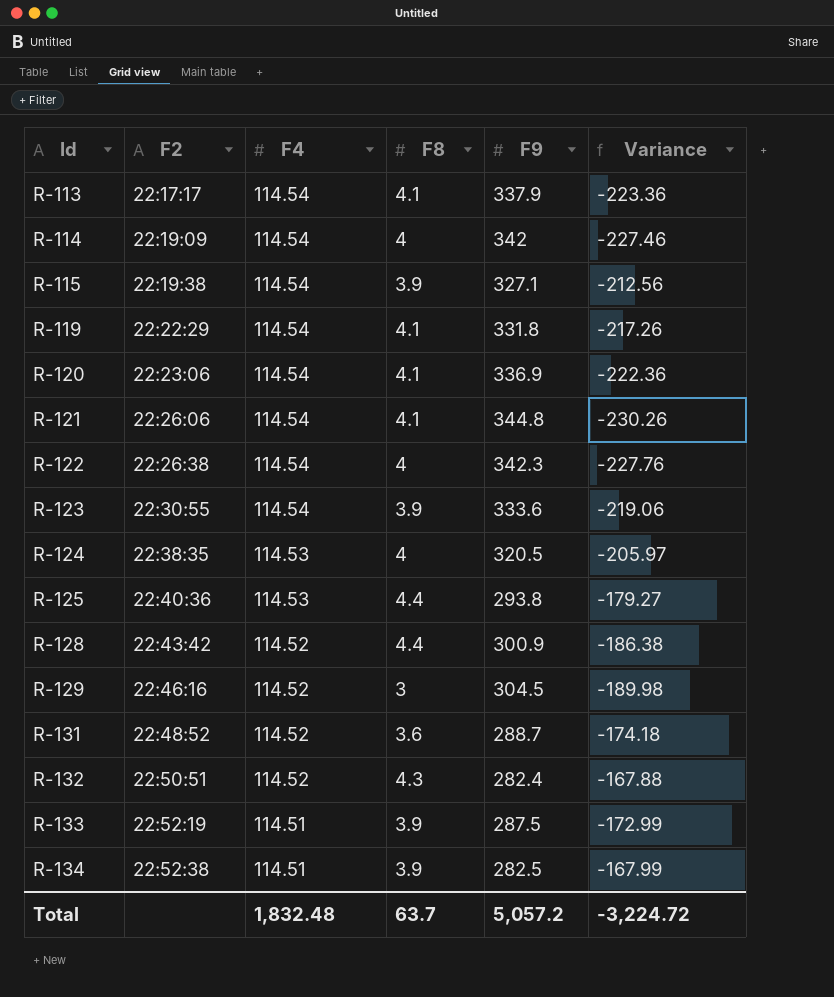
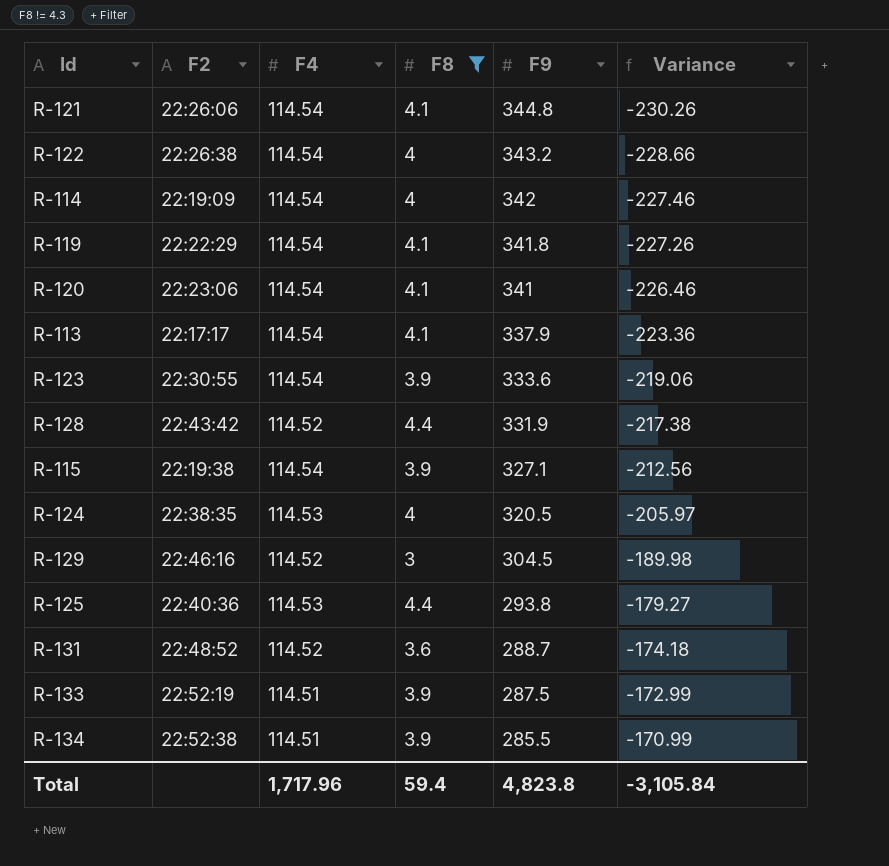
filter: none -> F8 != 4.3
row order: Id ascending -> F9 descending
R-122 | F9: 342.3 -> 343.2
R-122 | Variance: -227.76 -> -228.66
R-119 | F9: 331.8 -> 341.8
R-119 | Variance: -217.26 -> -227.26
R-120 | F9: 336.9 -> 341
R-120 | Variance: -222.36 -> -226.46
R-128 | F9: 300.9 -> 331.9
R-128 | Variance: -186.38 -> -217.38
R-134 | F9: 282.5 -> 285.5
R-134 | Variance: -167.99 -> -170.99
Total | F4: 1,832.48 -> 1,717.96
Total | F8: 63.7 -> 59.4
Total | F9: 5,057.2 -> 4,823.8
Total | Variance: -3,224.72 -> -3,105.84

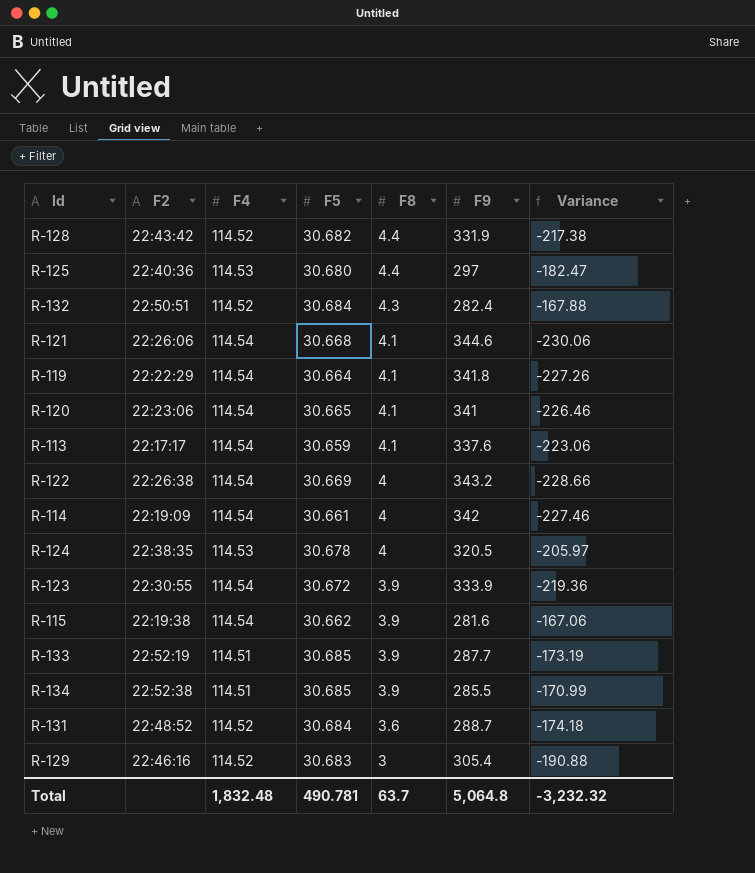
filter: F8 != 4.3 -> none
row order: F9 descending -> F8 descending
column F5 | position: none -> 4
R-125 | F9: 293.8 -> 297
R-125 | Variance: -179.27 -> -182.47
R-121 | F9: 344.8 -> 344.6
R-121 | Variance: -230.26 -> -230.06
R-113 | F9: 337.9 -> 337.6
R-113 | Variance: -223.36 -> -223.06
R-123 | F9: 333.6 -> 333.9
R-123 | Variance: -219.06 -> -219.36
R-115 | F9: 327.1 -> 281.6
R-115 | Variance: -212.56 -> -167.06
R-133 | F9: 287.5 -> 287.7
R-133 | Variance: -172.99 -> -173.19
R-129 | F9: 304.5 -> 305.4
R-129 | Variance: -189.98 -> -190.88
Total | F4: 1,717.96 -> 1,832.48
Total | F8: 59.4 -> 63.7
Total | F9: 4,823.8 -> 5,064.8
Total | Variance: -3,105.84 -> -3,232.32

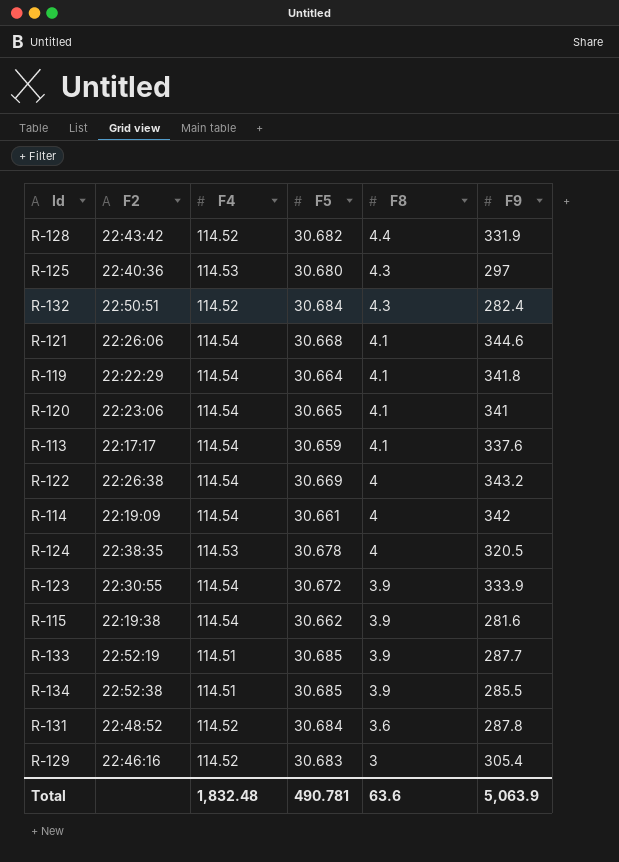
column Variance | formula: [F4] - [F9] -> none
R-125 | F8: 4.4 -> 4.3
R-131 | F9: 288.7 -> 287.8
Total | F8: 63.7 -> 63.6
Total | F9: 5,064.8 -> 5,063.9

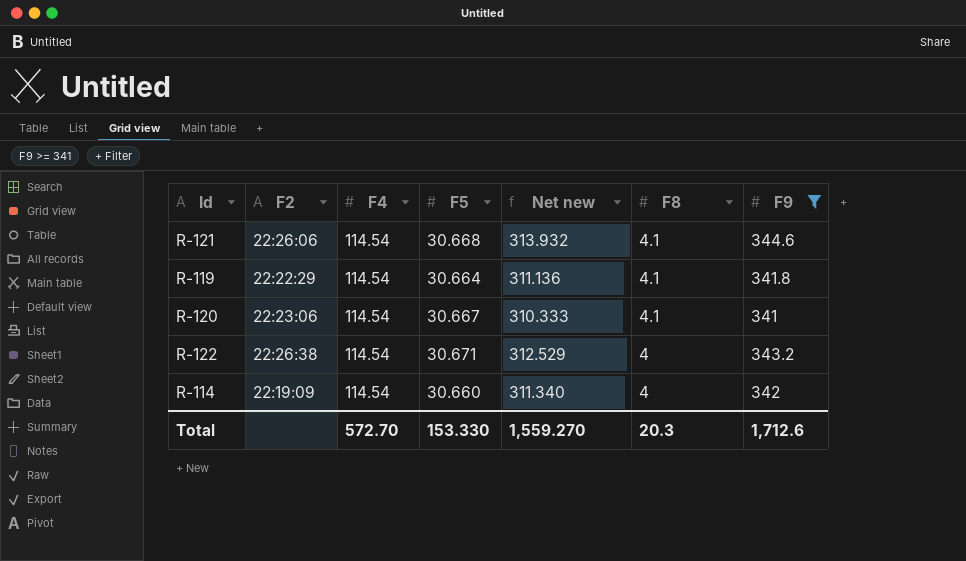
filter: none -> F9 >= 341
column Net new | formula: none -> [F9] - [F5]
R-120 | F5: 30.665 -> 30.667
R-122 | F5: 30.669 -> 30.671
R-114 | F5: 30.661 -> 30.660
Total | F4: 1,832.48 -> 572.70
Total | F5: 490.781 -> 153.330
Total | F8: 63.6 -> 20.3
Total | F9: 5,063.9 -> 1,712.6

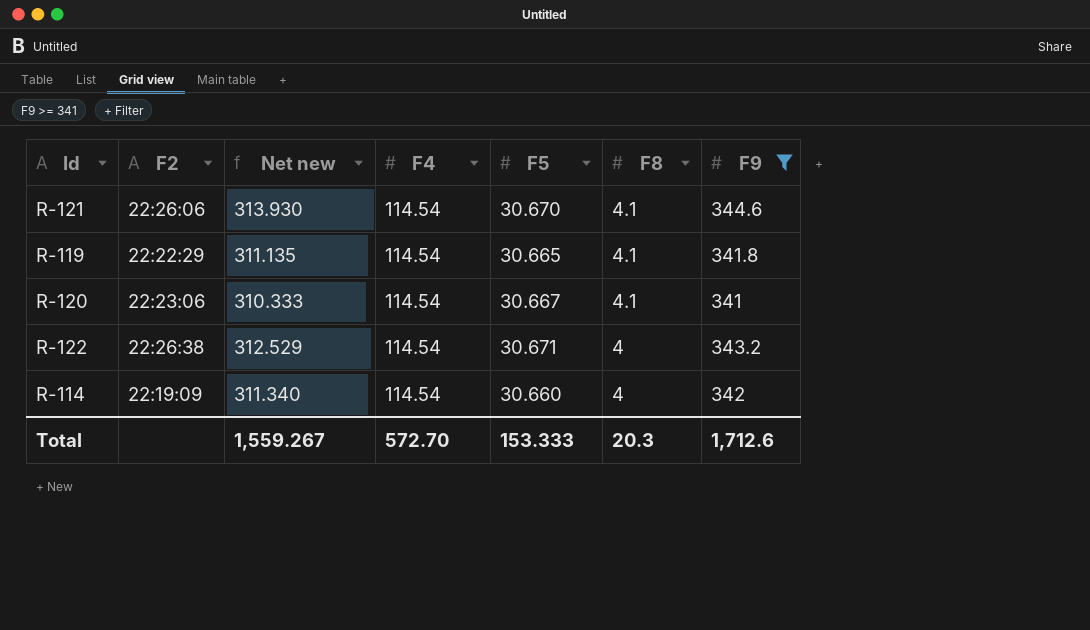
column Net new | position: 5 -> 3
R-121 | Net new: 313.932 -> 313.930
R-121 | F5: 30.668 -> 30.670
R-119 | Net new: 311.136 -> 311.135
R-119 | F5: 30.664 -> 30.665
Total | Net new: 1,559.270 -> 1,559.267
Total | F5: 153.330 -> 153.333

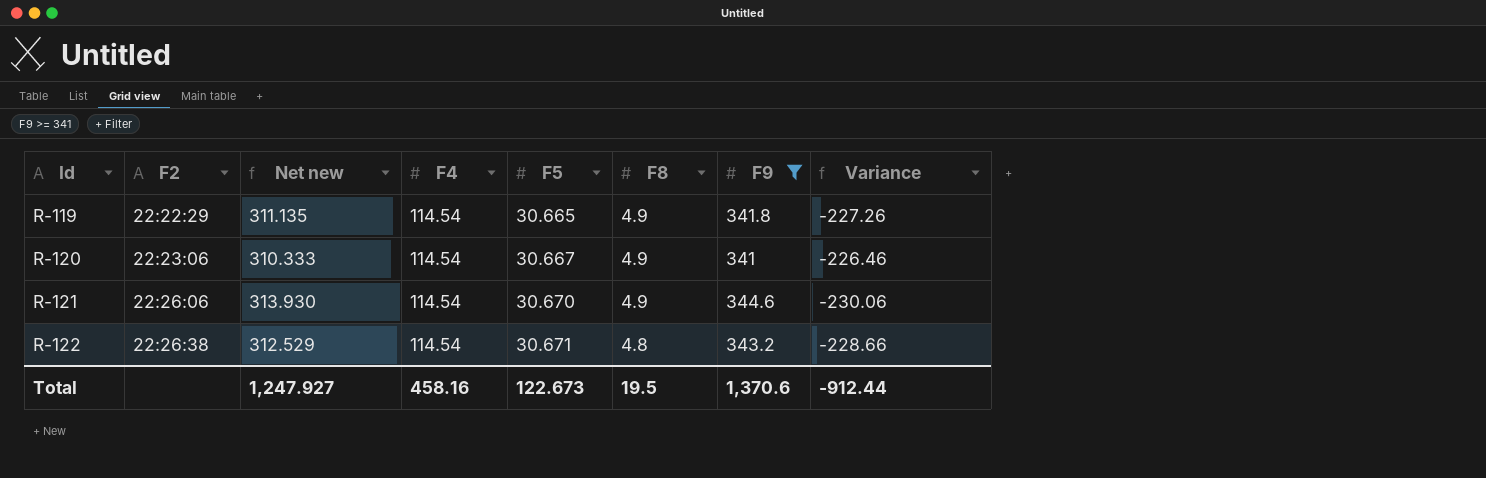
row order: F8 descending -> Id ascending
column Variance | formula: none -> [F4] - [F9]
row R-114: 22:19:09 | 311.340 | 114.54 | 30.660 | 4 | 342 -> none
R-119 | F8: 4.1 -> 4.9
R-120 | F8: 4.1 -> 4.9
R-121 | F8: 4.1 -> 4.9
R-122 | F8: 4 -> 4.8
Total | Net new: 1,559.267 -> 1,247.927
Total | F4: 572.70 -> 458.16
Total | F5: 153.333 -> 122.673
Total | F8: 20.3 -> 19.5
Total | F9: 1,712.6 -> 1,370.6

